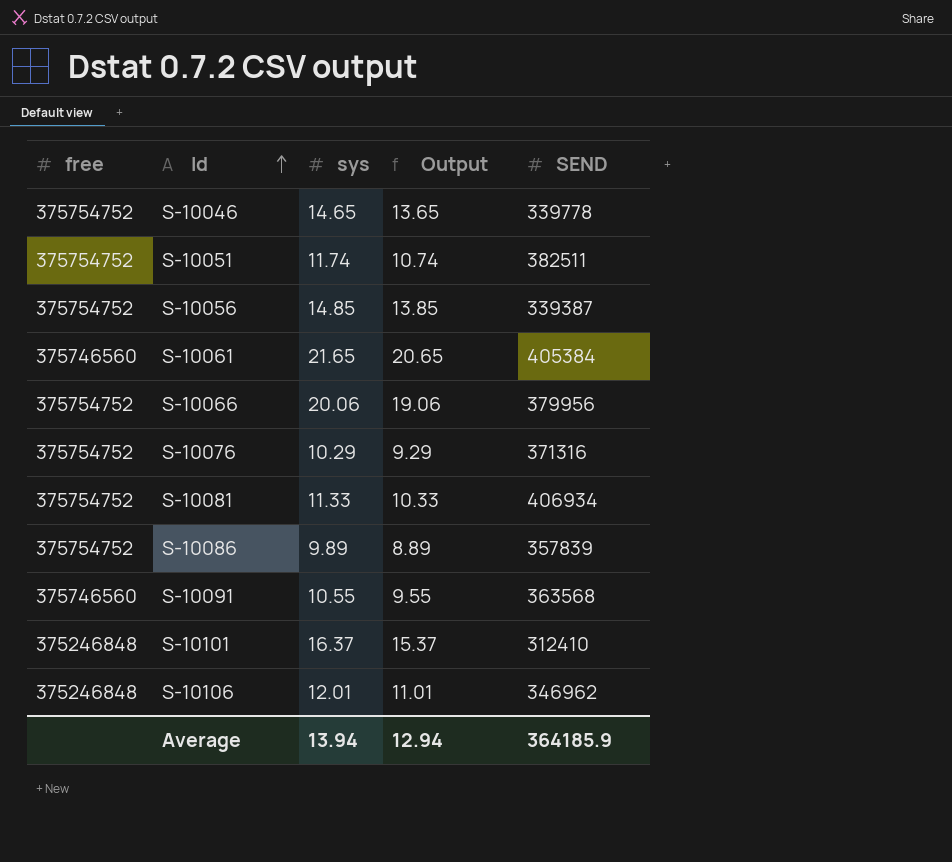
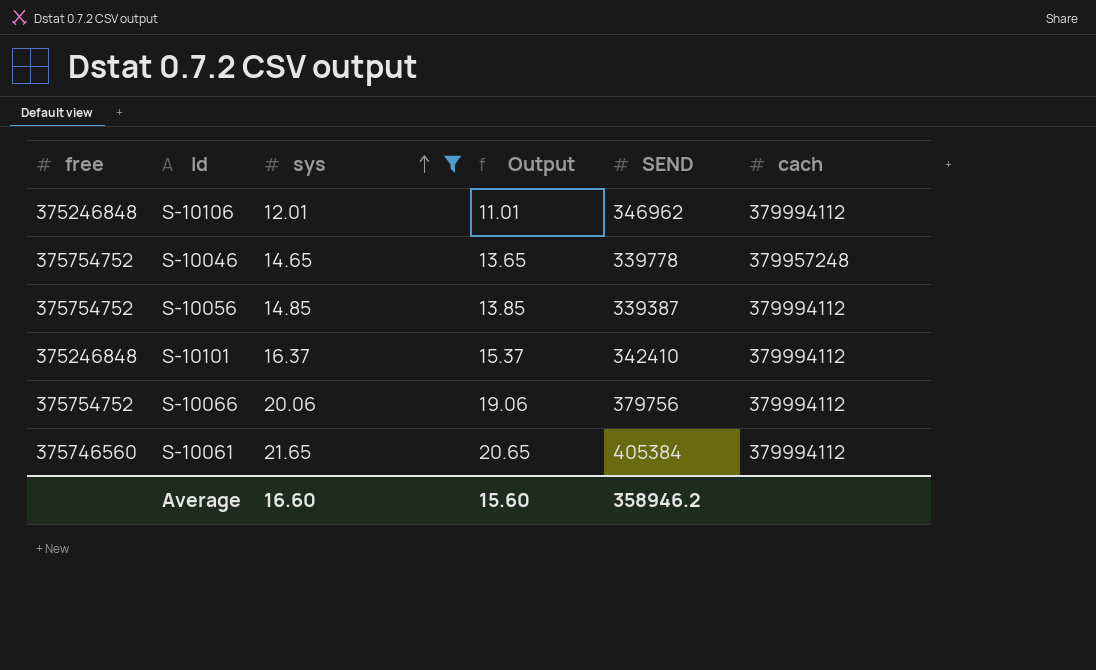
filter: none -> sys >= 12.01
row order: Id ascending -> sys ascending
column cach | position: none -> 6
S-10101 | SEND: 312410 -> 342410
S-10066 | SEND: 379956 -> 379756
Average | sys: 13.94 -> 16.60
Average | Output: 12.94 -> 15.60
Average | SEND: 364185.9 -> 358946.2

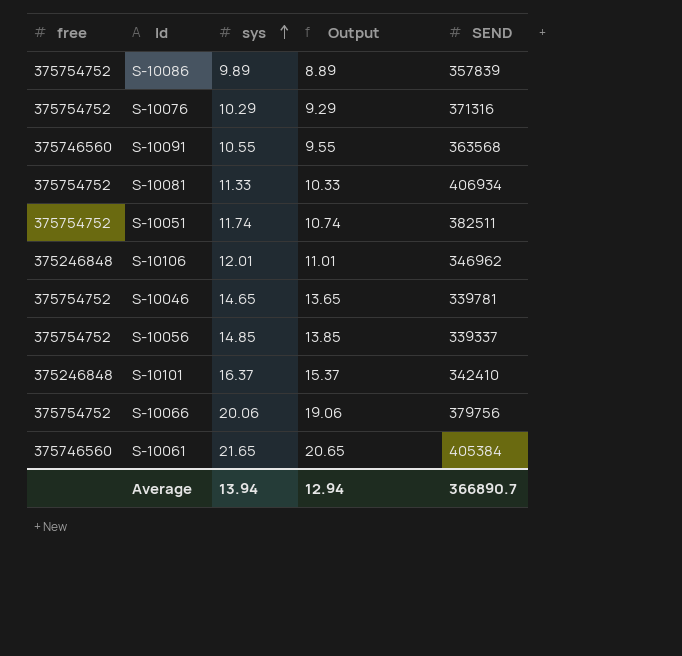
filter: sys >= 12.01 -> none
column cach | position: 6 -> none
S-10046 | SEND: 339778 -> 339781
S-10056 | SEND: 339387 -> 339337
Average | sys: 16.60 -> 13.94
Average | Output: 15.60 -> 12.94
Average | SEND: 358946.2 -> 366890.7

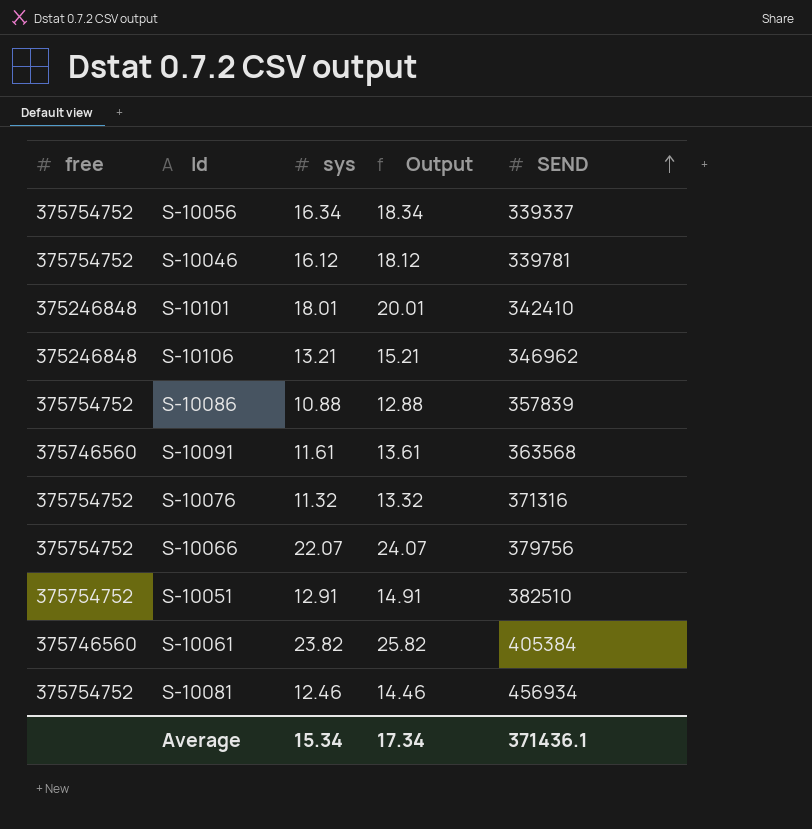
row order: sys ascending -> SEND ascending
column Output | formula: [sys] - 1 -> [sys] + 2
S-10056 | sys: 14.85 -> 16.34
S-10046 | sys: 14.65 -> 16.12
S-10101 | sys: 16.37 -> 18.01
S-10106 | sys: 12.01 -> 13.21
S-10086 | sys: 9.89 -> 10.88
S-10091 | sys: 10.55 -> 11.61
S-10076 | sys: 10.29 -> 11.32
S-10066 | sys: 20.06 -> 22.07
S-10051 | sys: 11.74 -> 12.91
S-10051 | SEND: 382511 -> 382510
S-10061 | sys: 21.65 -> 23.82
S-10081 | sys: 11.33 -> 12.46
S-10081 | SEND: 406934 -> 456934
Average | sys: 13.94 -> 15.34
Average | Output: 12.94 -> 17.34
Average | SEND: 366890.7 -> 371436.1

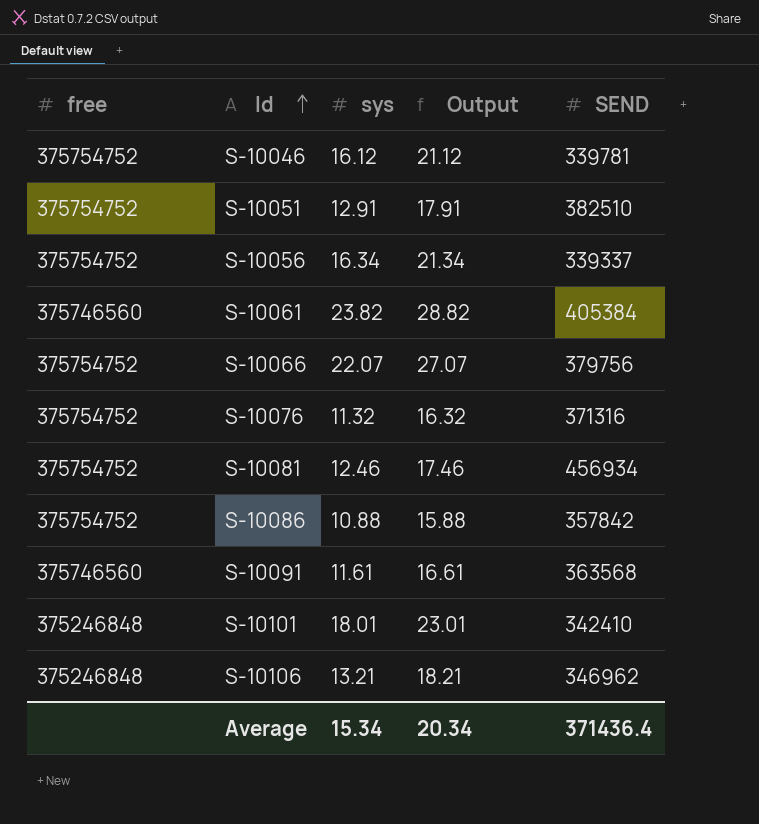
row order: SEND ascending -> Id ascending
column Output | formula: [sys] + 2 -> [sys] + 5
S-10086 | SEND: 357839 -> 357842
Average | Output: 17.34 -> 20.34
Average | SEND: 371436.1 -> 371436.4

